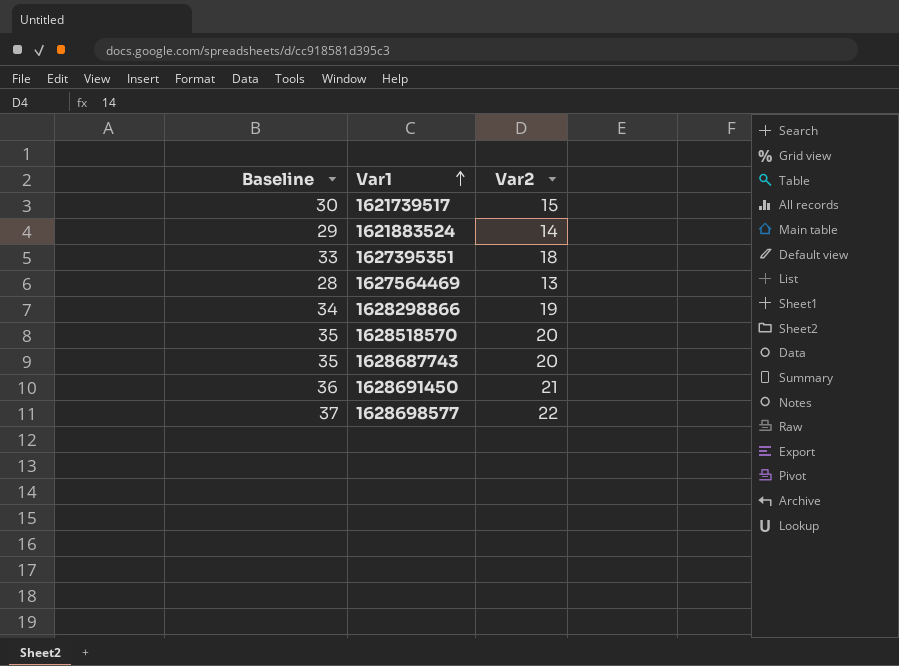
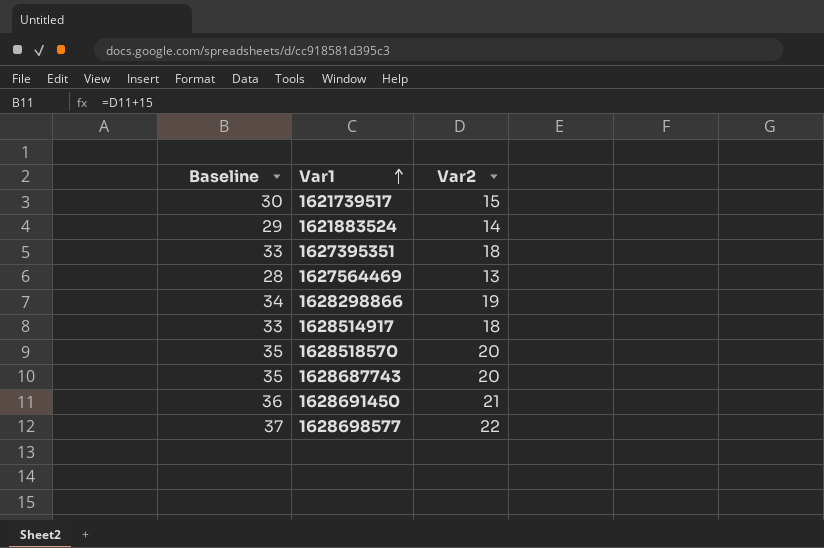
row 1628514917: none -> 33 | 18

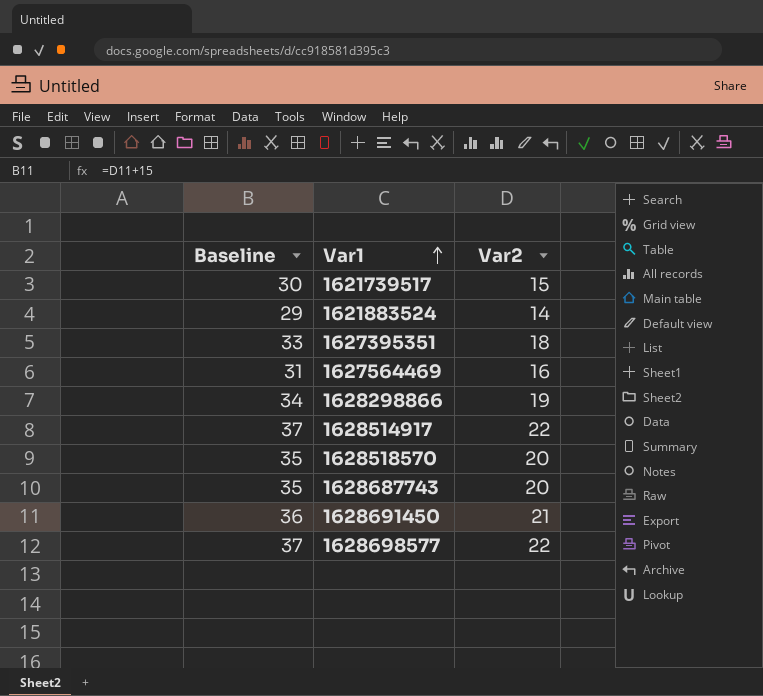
1627564469 | Baseline: 28 -> 31
1627564469 | Var2: 13 -> 16
1628514917 | Baseline: 33 -> 37
1628514917 | Var2: 18 -> 22

